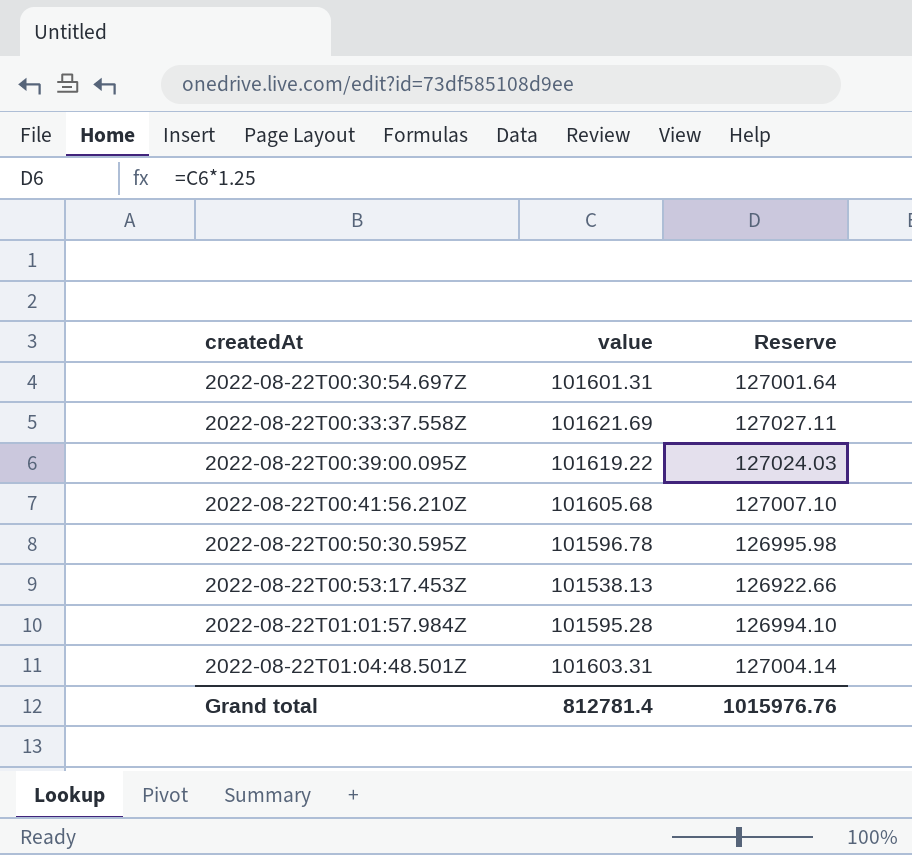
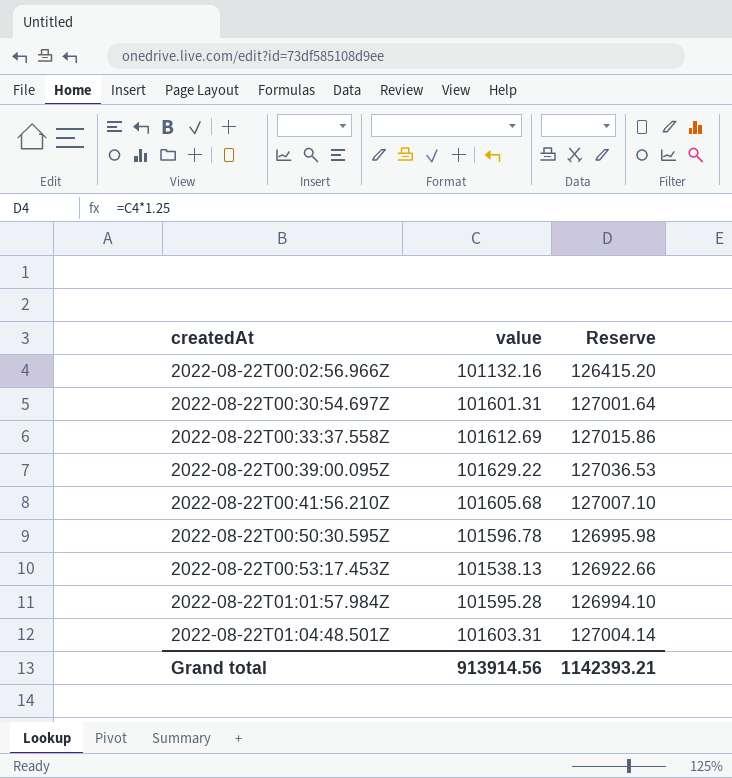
row 2022-08-22T00:02:56.966Z: none -> 101132.16 | 126415.20
2022-08-22T00:33:37.558Z | value: 101621.69 -> 101612.69
2022-08-22T00:33:37.558Z | Reserve: 127027.11 -> 127015.86
2022-08-22T00:39:00.095Z | value: 101619.22 -> 101629.22
2022-08-22T00:39:00.095Z | Reserve: 127024.03 -> 127036.53
Grand total | value: 812781.4 -> 913914.56
Grand total | Reserve: 1015976.76 -> 1142393.21

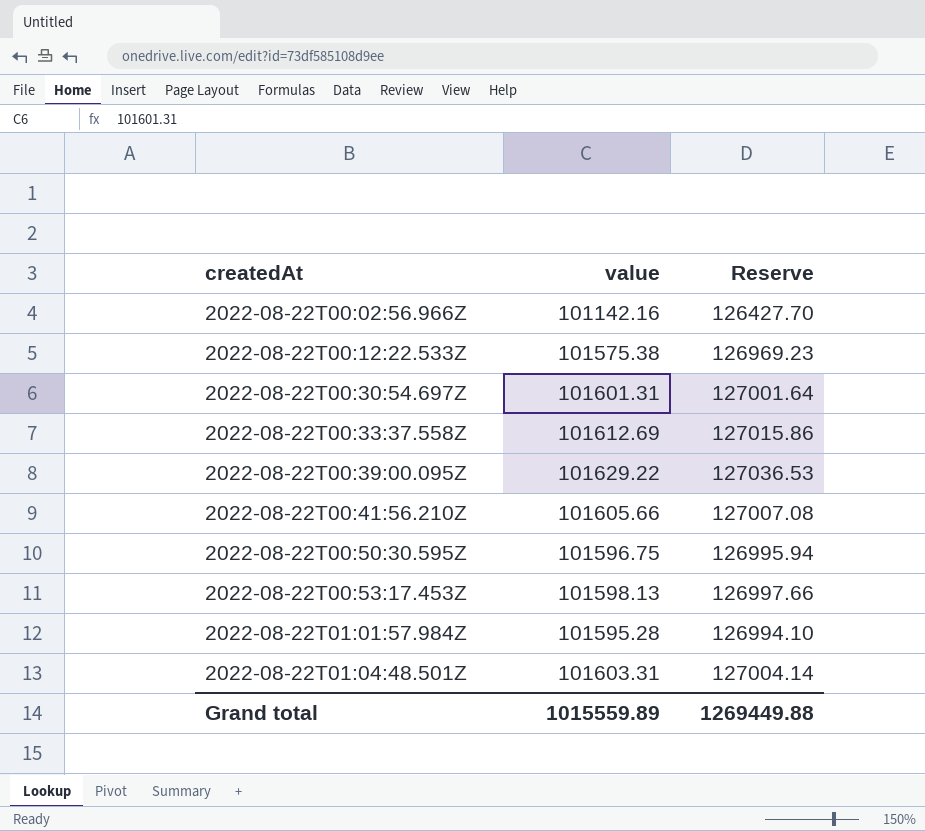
2022-08-22T00:02:56.966Z | value: 101132.16 -> 101142.16
2022-08-22T00:02:56.966Z | Reserve: 126415.20 -> 126427.70
row 2022-08-22T00:12:22.533Z: none -> 101575.38 | 126969.23
2022-08-22T00:41:56.210Z | value: 101605.68 -> 101605.66
2022-08-22T00:41:56.210Z | Reserve: 127007.10 -> 127007.08
2022-08-22T00:50:30.595Z | value: 101596.78 -> 101596.75
2022-08-22T00:50:30.595Z | Reserve: 126995.98 -> 126995.94
2022-08-22T00:53:17.453Z | value: 101538.13 -> 101598.13
2022-08-22T00:53:17.453Z | Reserve: 126922.66 -> 126997.66
Grand total | value: 913914.56 -> 1015559.89
Grand total | Reserve: 1142393.21 -> 1269449.88

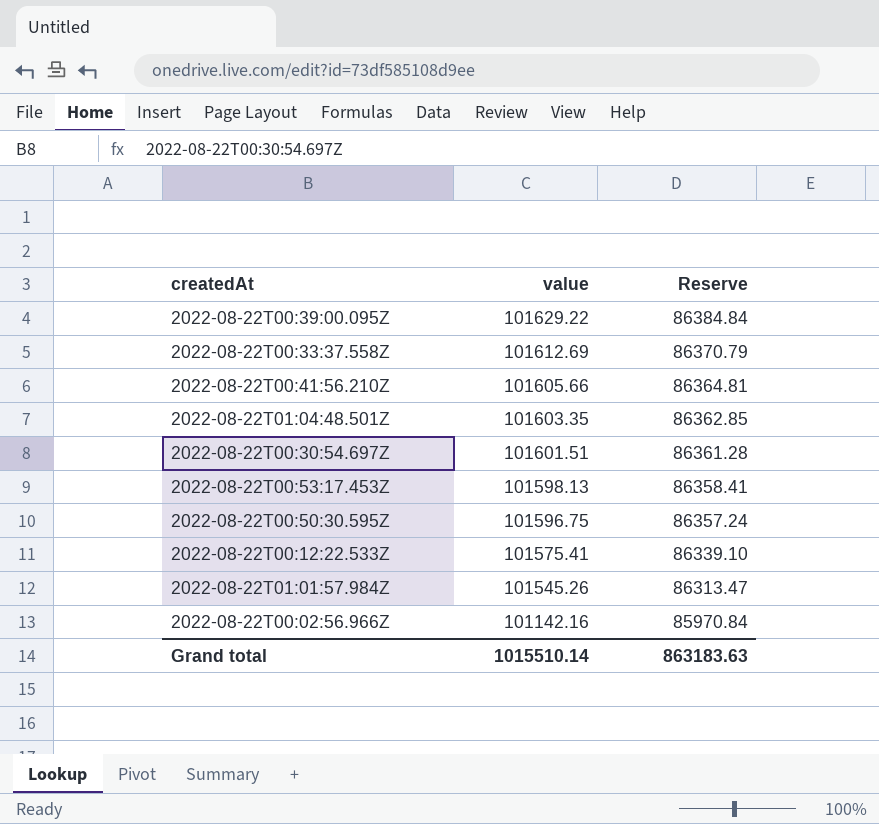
row order: createdAt ascending -> value descending
column Reserve | formula: [value] * 1.25 -> [value] * 0.85
2022-08-22T01:04:48.501Z | value: 101603.31 -> 101603.35
2022-08-22T00:30:54.697Z | value: 101601.31 -> 101601.51
2022-08-22T00:12:22.533Z | value: 101575.38 -> 101575.41
2022-08-22T01:01:57.984Z | value: 101595.28 -> 101545.26
Grand total | value: 1015559.89 -> 1015510.14
Grand total | Reserve: 1269449.88 -> 863183.63

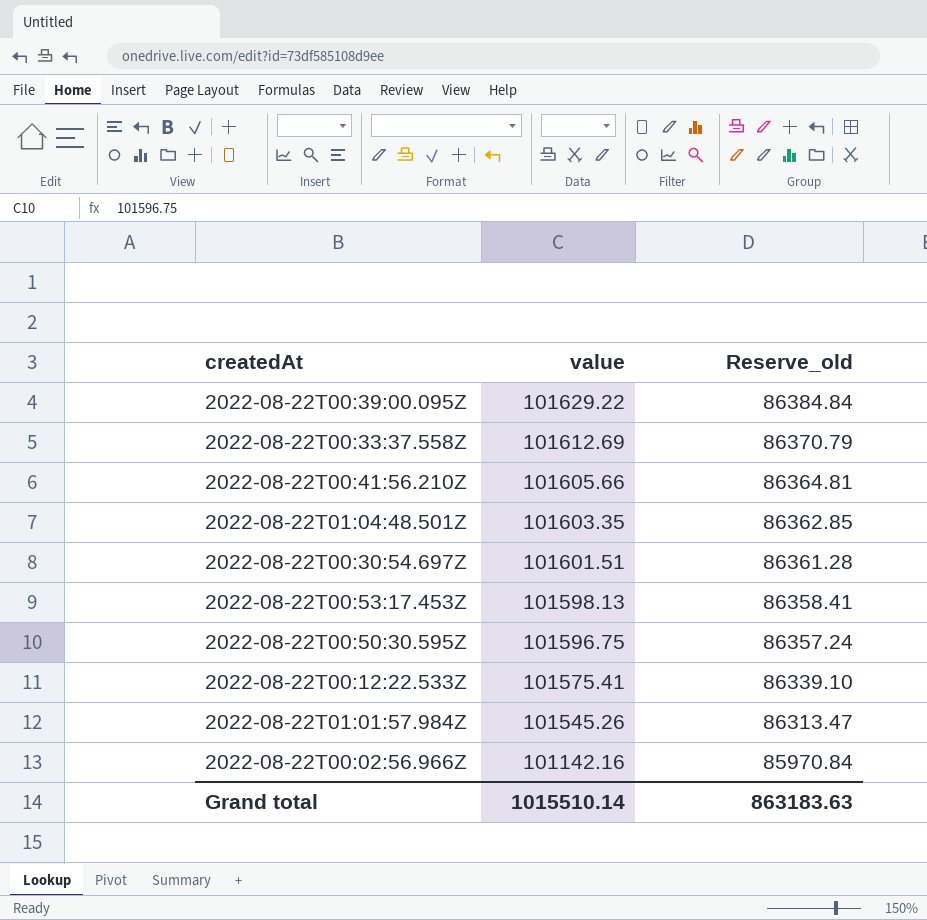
column name: Reserve -> Reserve_old

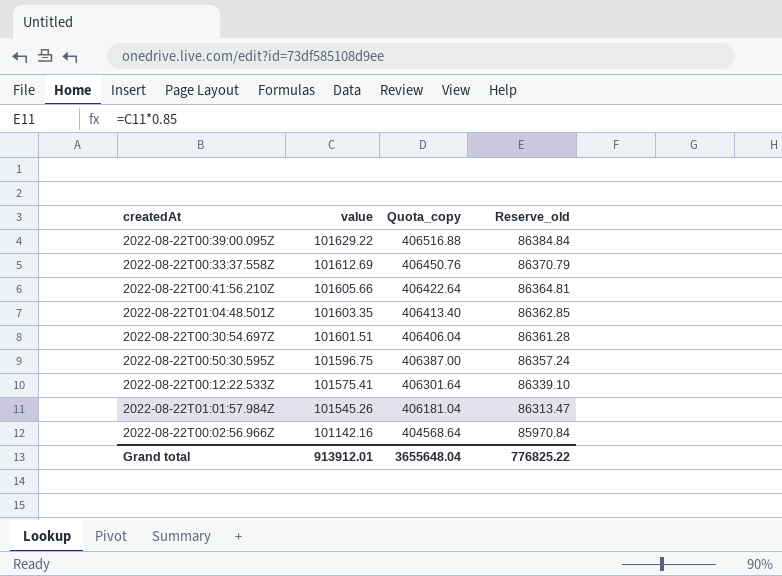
column Quota_copy | formula: none -> [value] * 4
row 2022-08-22T00:53:17.453Z: 101598.13 | 86358.41 -> none
Grand total | value: 1015510.14 -> 913912.01
Grand total | Reserve_old: 863183.63 -> 776825.22

